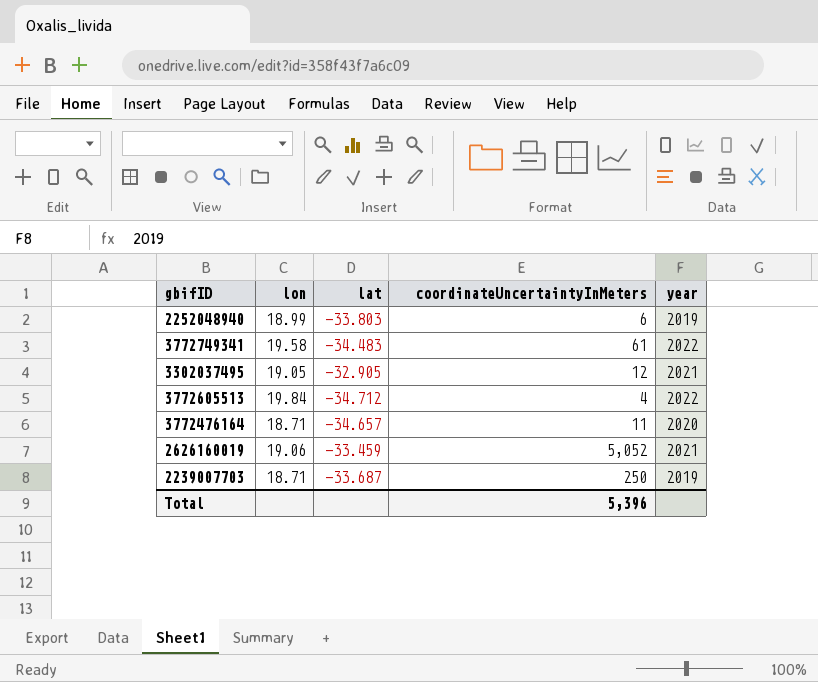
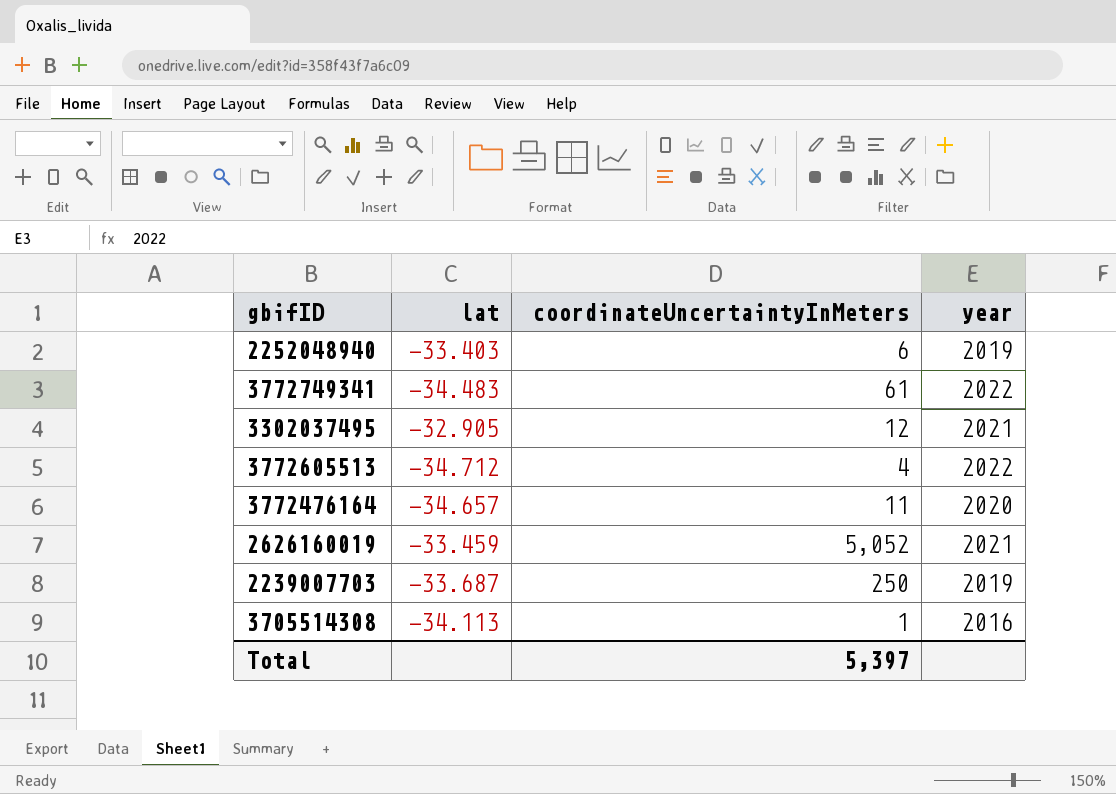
column lon | position: 2 -> none
2252048940 | lat: -33.803 -> -33.403
row 3705514308: none -> -34.113 | 1 | 2016
Total | coordinateUncertaintyInMeters: 5,396 -> 5,397

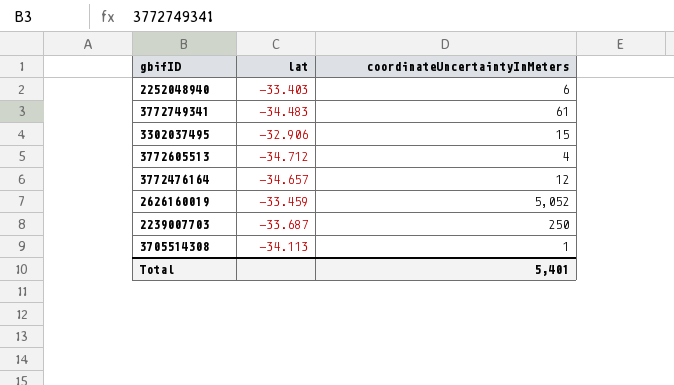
column year | position: 4 -> none
3302037495 | lat: -32.905 -> -32.906
3302037495 | coordinateUncertaintyInMeters: 12 -> 15
3772476164 | coordinateUncertaintyInMeters: 11 -> 12
Total | coordinateUncertaintyInMeters: 5,397 -> 5,401

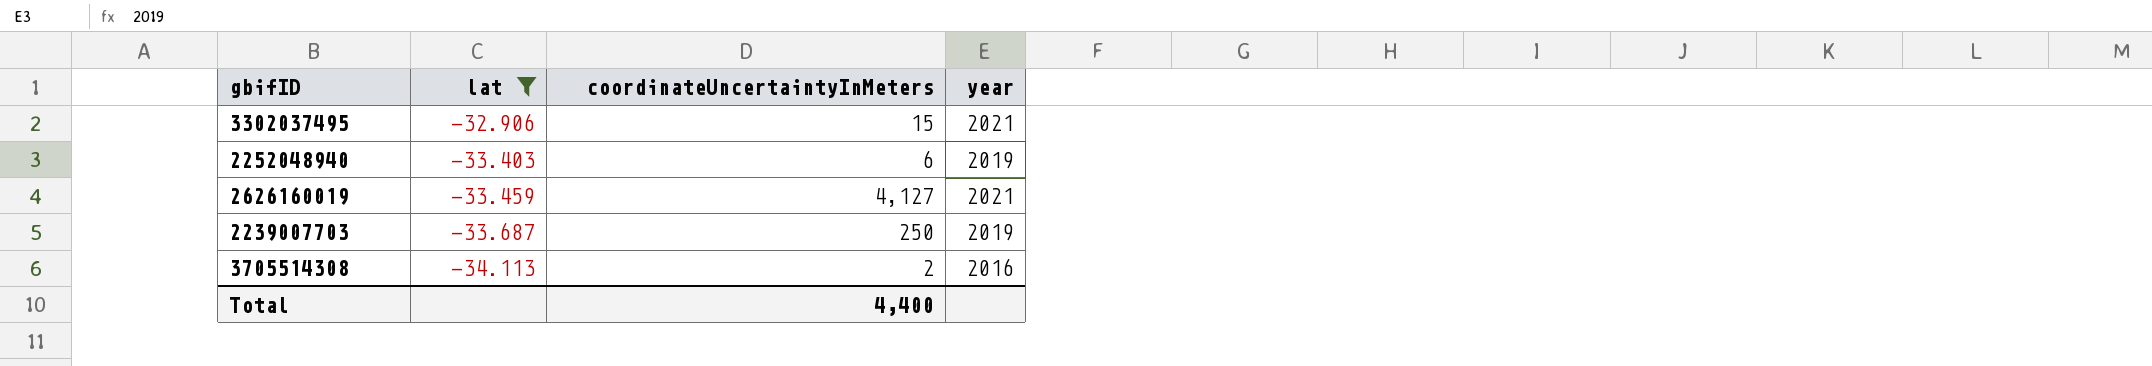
filter: none -> lat >= -34.113
row order: none -> lat descending
column year | position: none -> 4
2626160019 | coordinateUncertaintyInMeters: 5,052 -> 4,127
3705514308 | coordinateUncertaintyInMeters: 1 -> 2
Total | coordinateUncertaintyInMeters: 5,401 -> 4,400

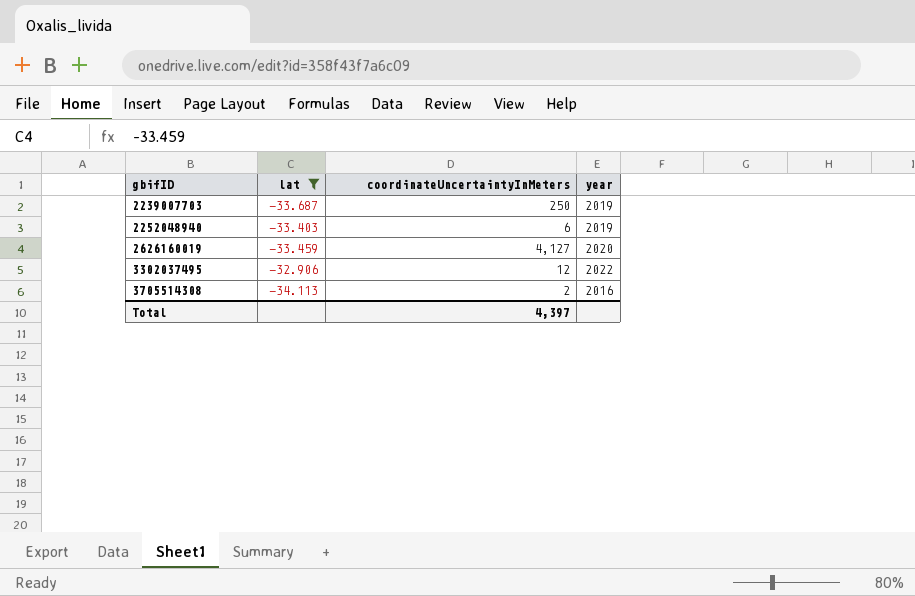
row order: lat descending -> gbifID ascending
2626160019 | year: 2021 -> 2020
3302037495 | coordinateUncertaintyInMeters: 15 -> 12
3302037495 | year: 2021 -> 2022
Total | coordinateUncertaintyInMeters: 4,400 -> 4,397

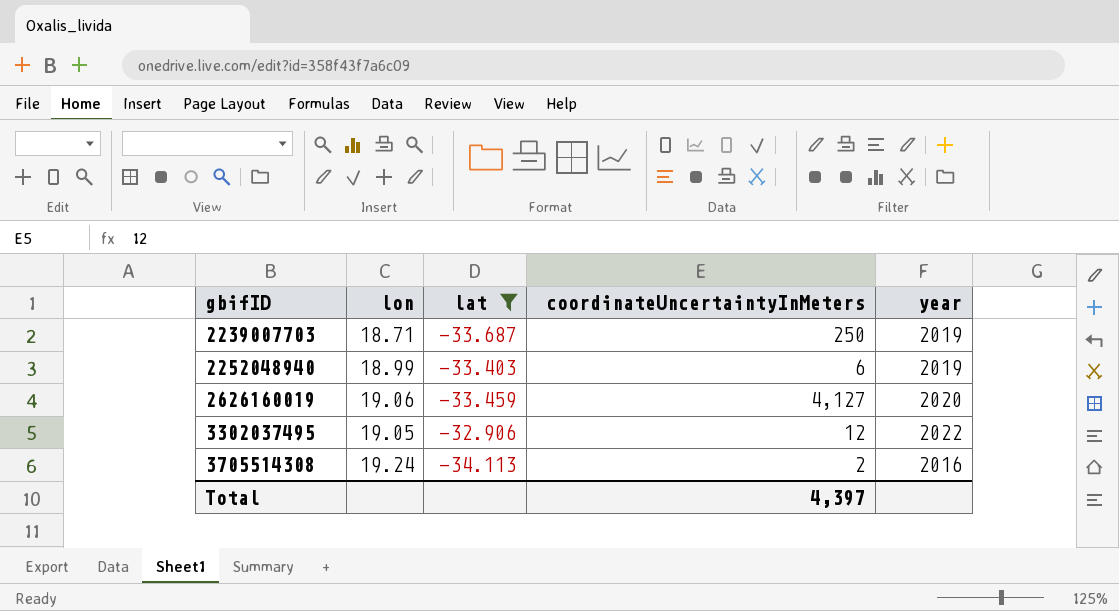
column lon | position: none -> 2

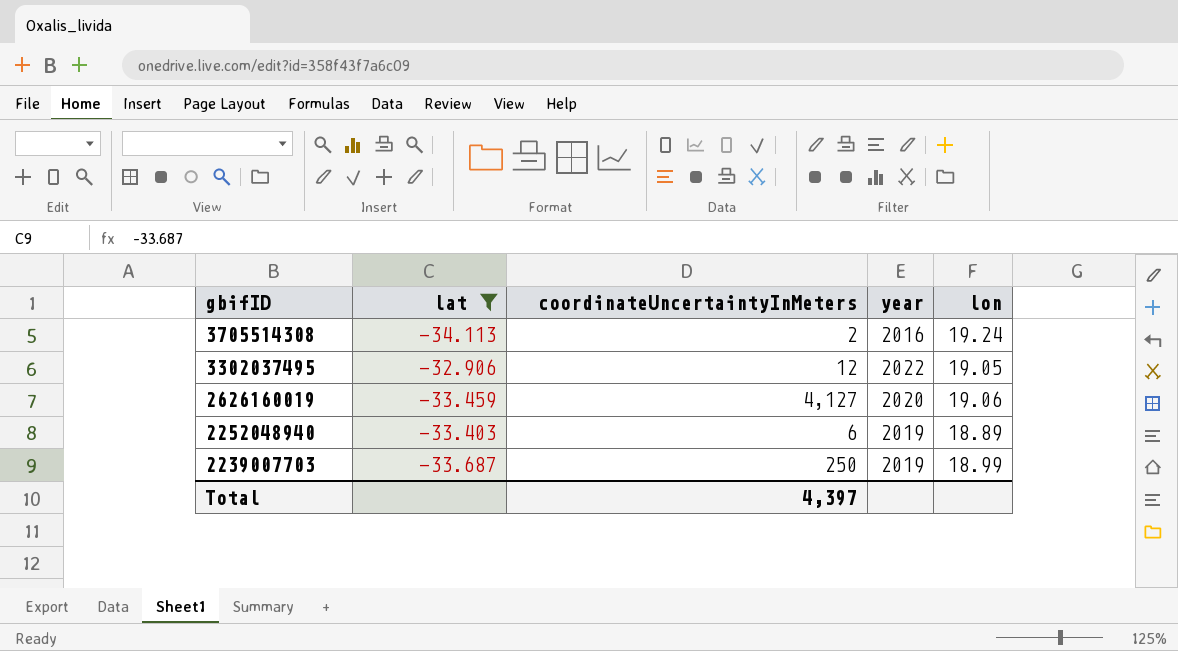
row order: gbifID ascending -> gbifID descending
column lon | position: 2 -> 5
2252048940 | lon: 18.99 -> 18.89
2239007703 | lon: 18.71 -> 18.99

